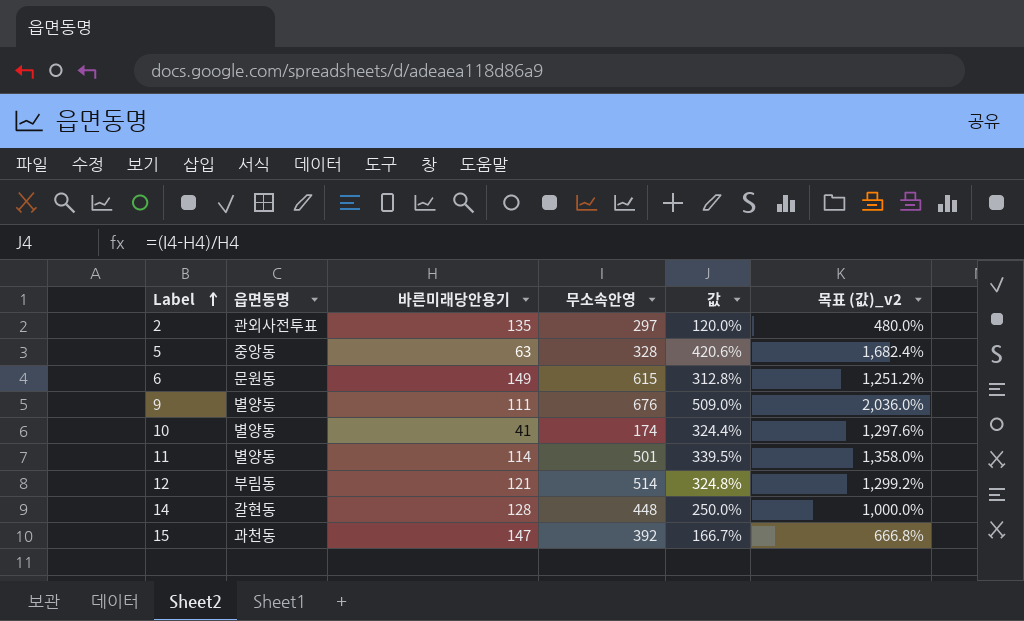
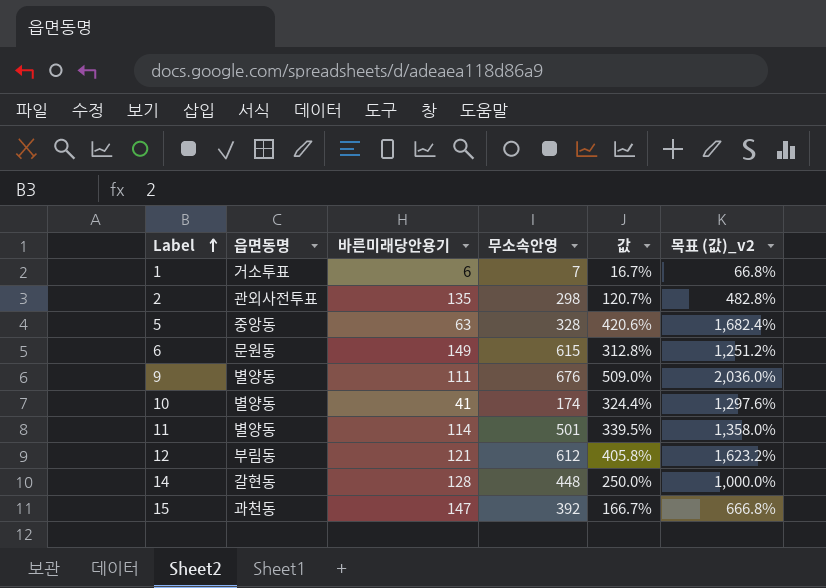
row 1: none -> 거소투표 | 6 | 7 | 16.7% | 66.8%
2 | 무소속안영: 297 -> 298
2 | 값: 120.0% -> 120.7%
2 | 목표 (값)_v2: 480.0% -> 482.8%
12 | 무소속안영: 514 -> 612
12 | 값: 324.8% -> 405.8%
12 | 목표 (값)_v2: 1,299.2% -> 1,623.2%

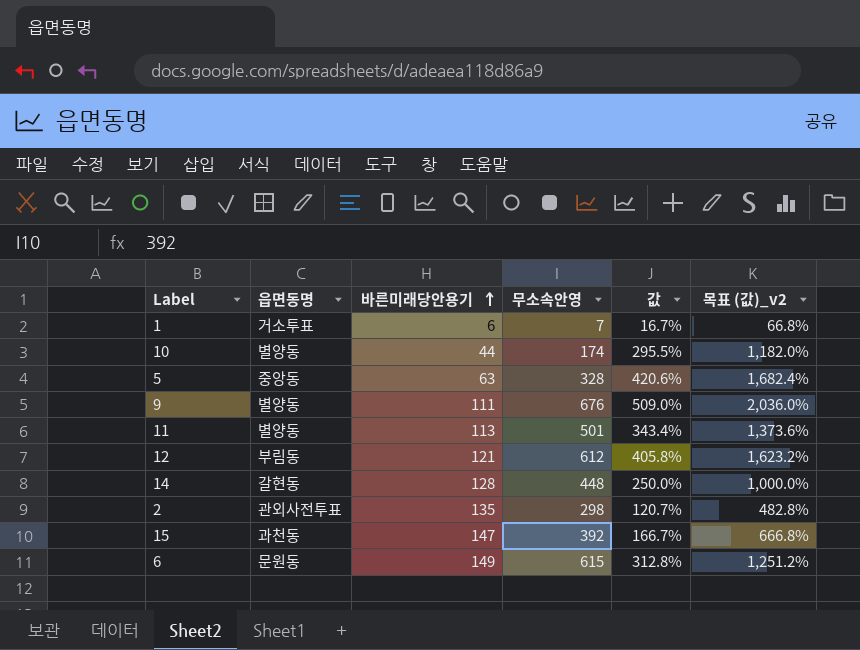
row order: Label ascending -> 바른미래당안용기 ascending
10 | 바른미래당안용기: 41 -> 44
10 | 값: 324.4% -> 295.5%
10 | 목표 (값)_v2: 1,297.6% -> 1,182.0%
11 | 바른미래당안용기: 114 -> 113
11 | 값: 339.5% -> 343.4%
11 | 목표 (값)_v2: 1,358.0% -> 1,373.6%

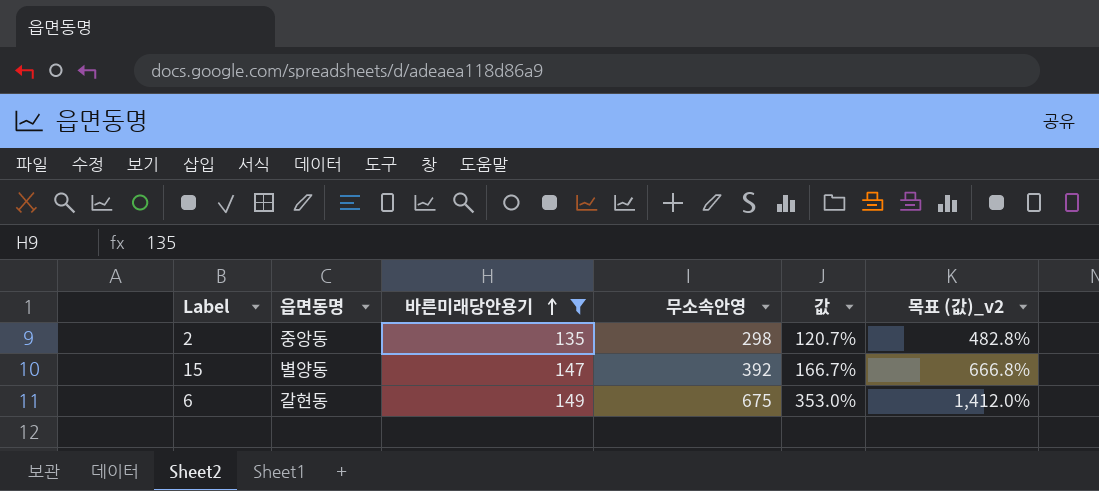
filter: none -> 바른미래당안용기 >= 135
2 | 읍면동명: 관외사전투표 -> 중앙동
15 | 읍면동명: 과천동 -> 별양동
6 | 읍면동명: 문원동 -> 갈현동
6 | 무소속안영: 615 -> 675
6 | 값: 312.8% -> 353.0%
6 | 목표 (값)_v2: 1,251.2% -> 1,412.0%

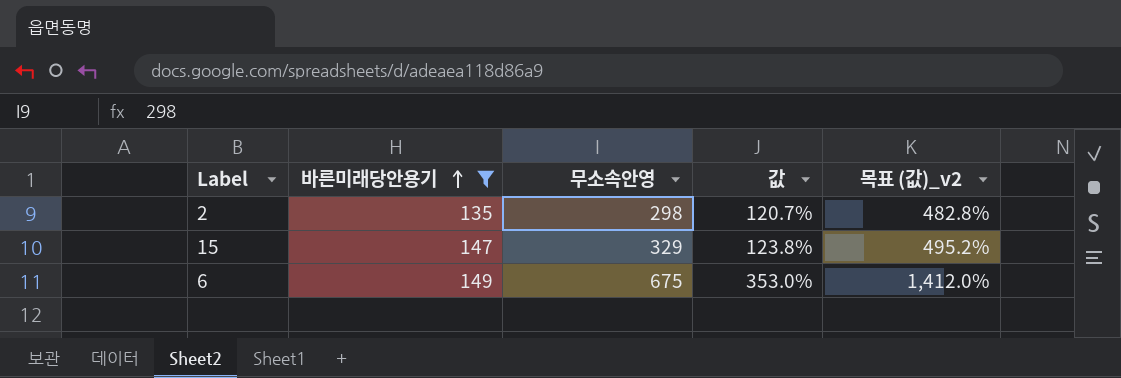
column 읍면동명 | position: 2 -> none
15 | 무소속안영: 392 -> 329
15 | 값: 166.7% -> 123.8%
15 | 목표 (값)_v2: 666.8% -> 495.2%

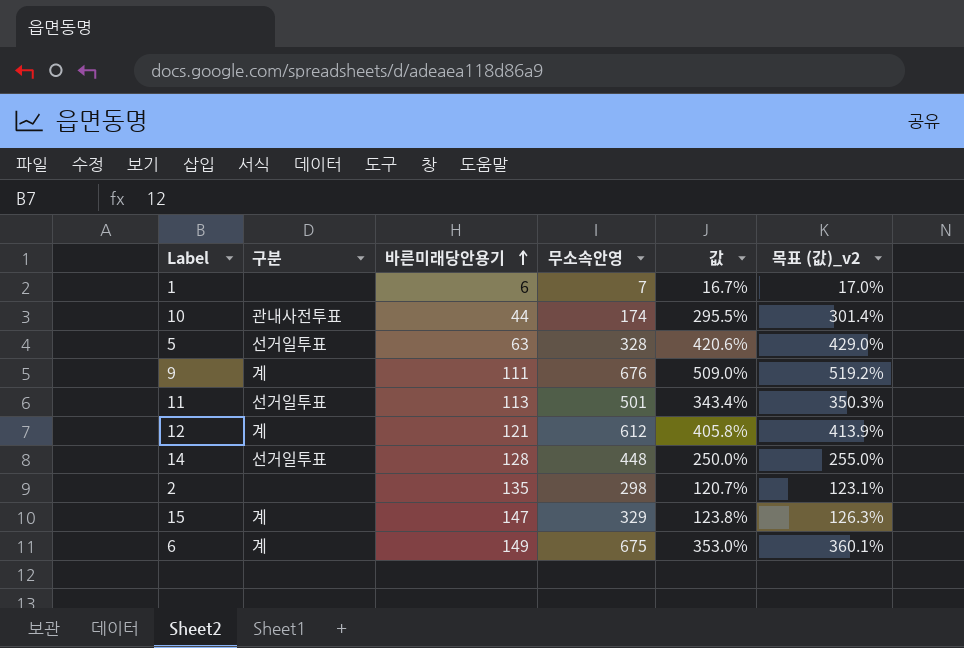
filter: 바른미래당안용기 >= 135 -> none
column 구분 | position: none -> 2
column 목표 (값)_v2 | formula: [값] * 4 -> [값] * 1.02

